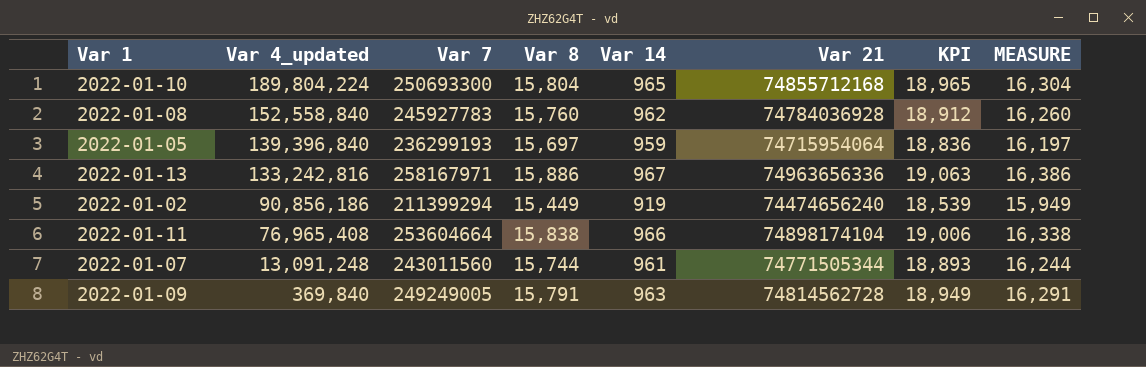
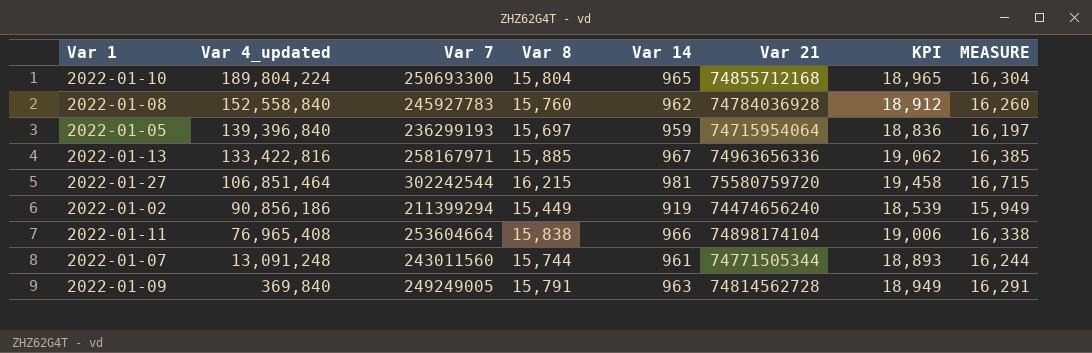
2022-01-13 | Var 4_updated: 133,242,816 -> 133,422,816
2022-01-13 | Var 8: 15,886 -> 15,885
2022-01-13 | KPI: 19,063 -> 19,062
2022-01-13 | MEASURE: 16,386 -> 16,385
row 2022-01-27: none -> 106,851,464 | 302242544 | 16,215 | 981 | 75580759720 | 19,458 | 16,715

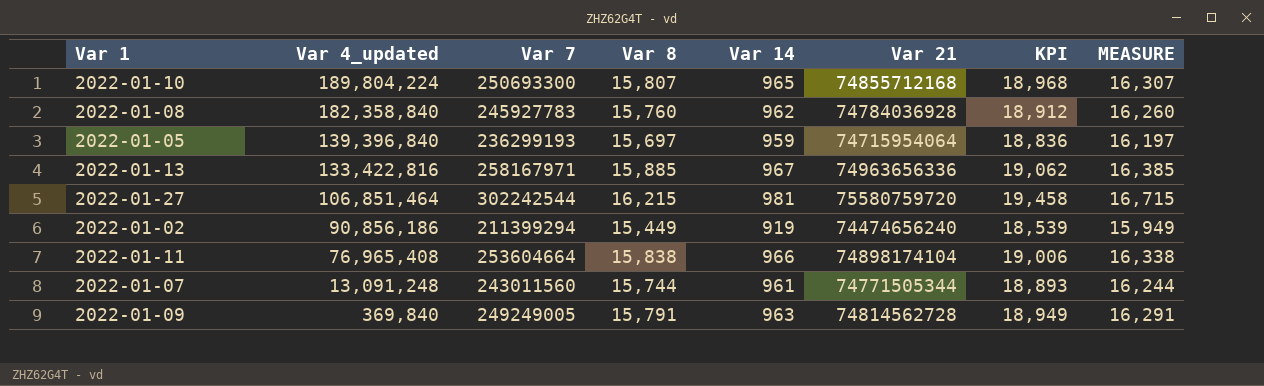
2022-01-10 | Var 8: 15,804 -> 15,807
2022-01-10 | KPI: 18,965 -> 18,968
2022-01-10 | MEASURE: 16,304 -> 16,307
2022-01-08 | Var 4_updated: 152,558,840 -> 182,358,840

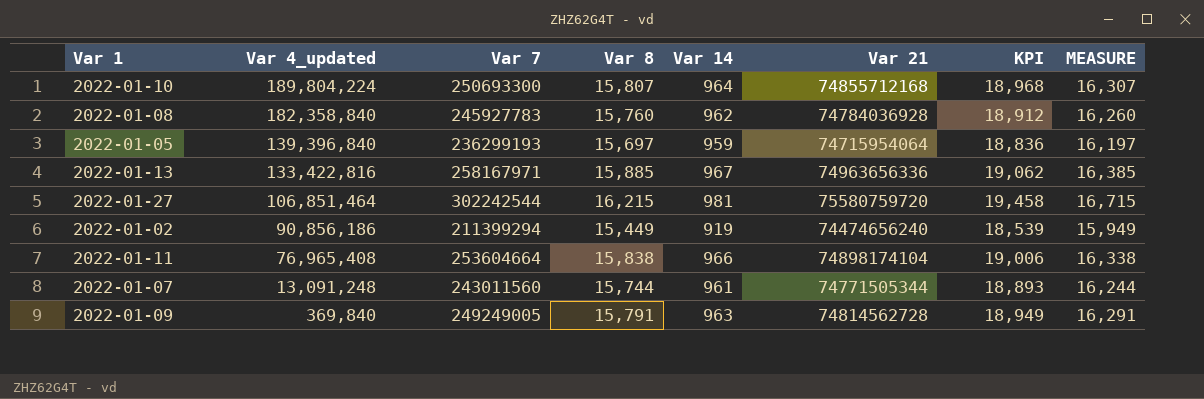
2022-01-10 | Var 14: 965 -> 964

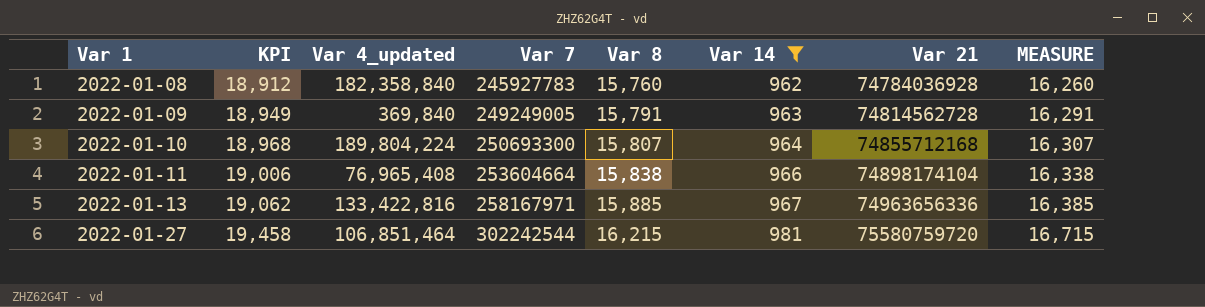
filter: none -> Var 14 >= 962
row order: Var 4_updated descending -> Var 1 ascending
column KPI | position: 7 -> 2

